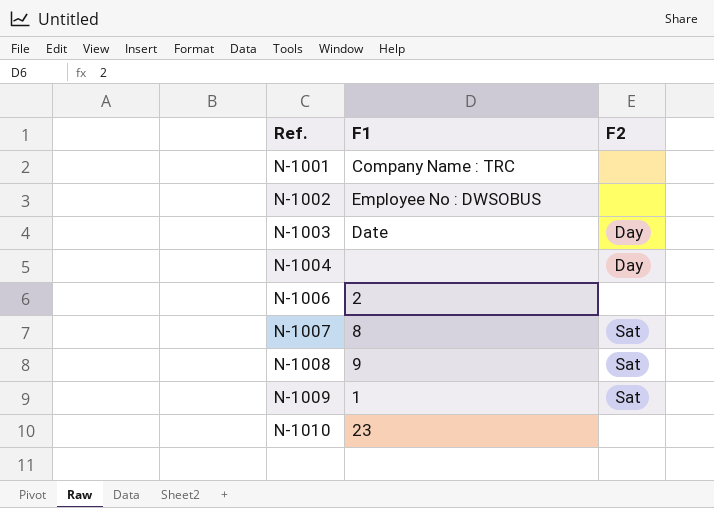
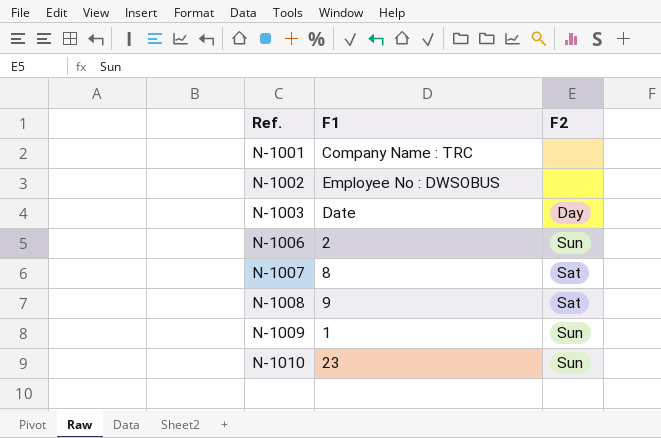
row N-1004: none | Day -> none
N-1006 | F2: none -> Sun
N-1009 | F2: Sat -> Sun
N-1010 | F2: none -> Sun

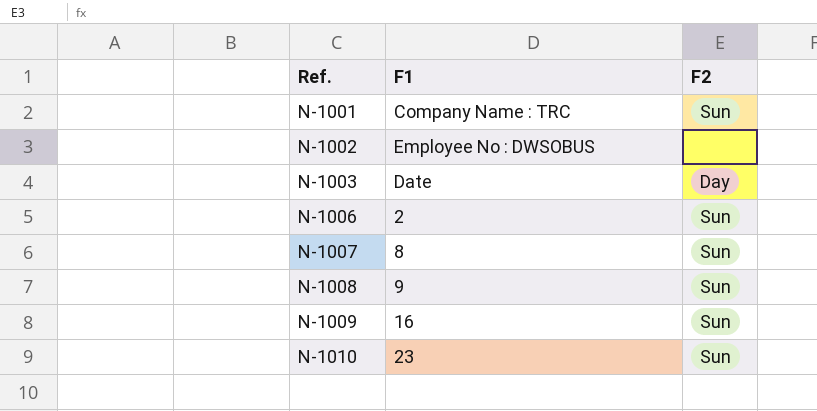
N-1001 | F2: none -> Sun
N-1007 | F2: Sat -> Sun
N-1008 | F2: Sat -> Sun
N-1009 | F1: 1 -> 16

